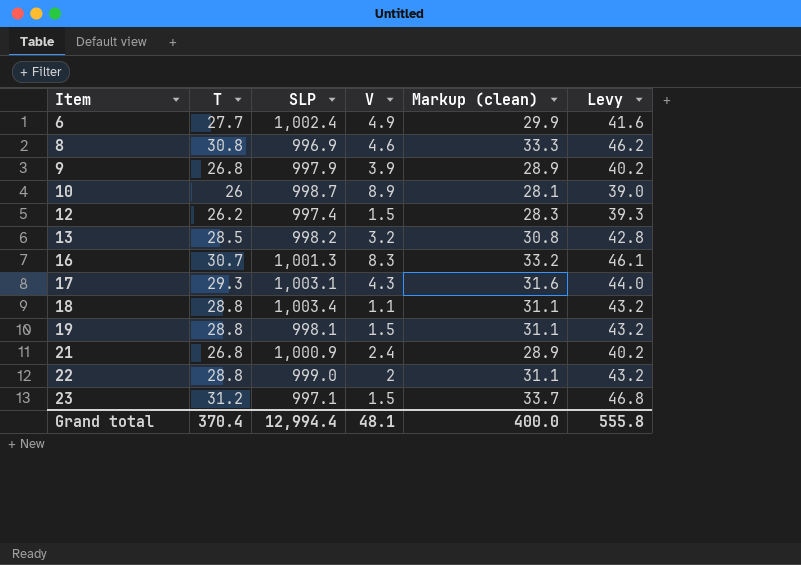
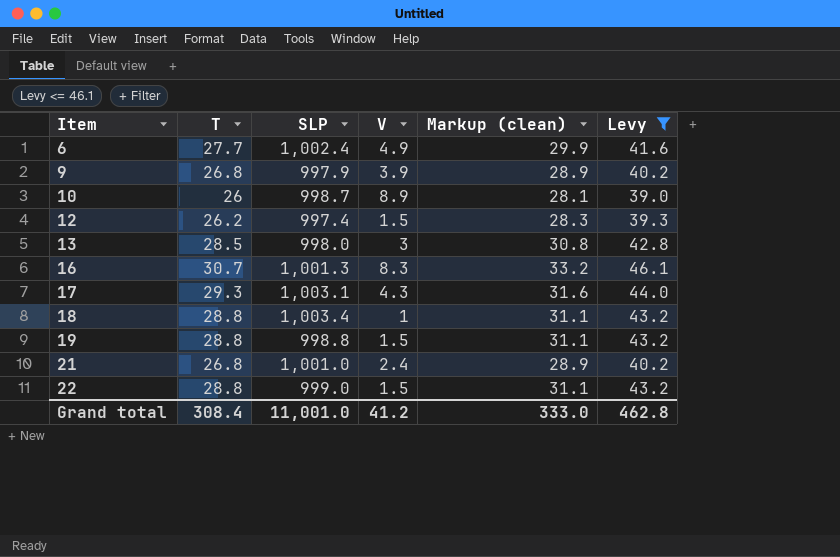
filter: none -> Levy <= 46.1
13 | SLP: 998.2 -> 998.0
13 | V: 3.2 -> 3
18 | V: 1.1 -> 1
19 | SLP: 998.1 -> 998.8
21 | SLP: 1,000.9 -> 1,001.0
22 | V: 2 -> 1.5
Grand total | T: 370.4 -> 308.4
Grand total | SLP: 12,994.4 -> 11,001.0
Grand total | V: 48.1 -> 41.2
Grand total | Markup (clean): 400.0 -> 333.0
Grand total | Levy: 555.8 -> 462.8

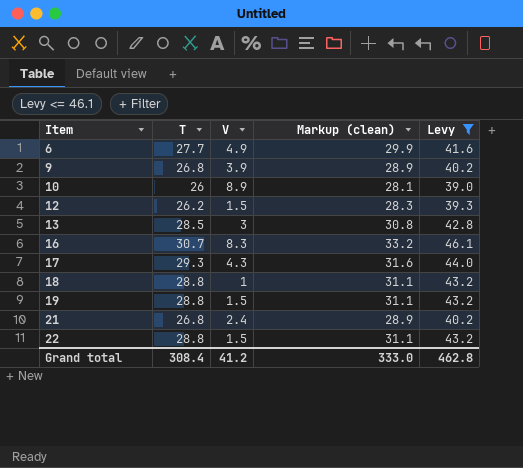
column SLP | position: 3 -> none

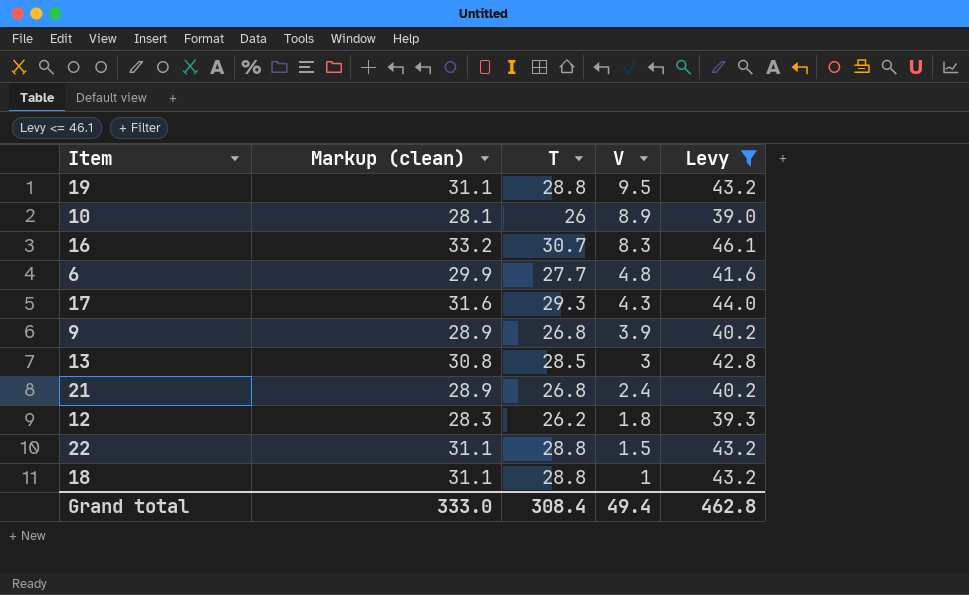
row order: Item ascending -> V descending
column Markup (clean) | position: 4 -> 2
19 | V: 1.5 -> 9.5
6 | V: 4.9 -> 4.8
12 | V: 1.5 -> 1.8
Grand total | V: 41.2 -> 49.4

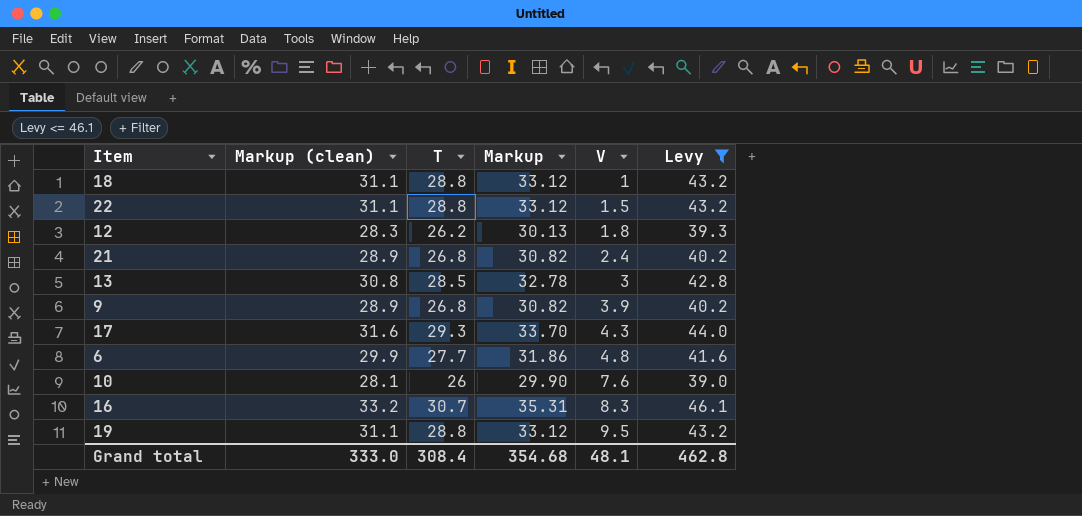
row order: V descending -> V ascending
column Markup | formula: none -> [T] * 1.15
10 | V: 8.9 -> 7.6
Grand total | V: 49.4 -> 48.1

